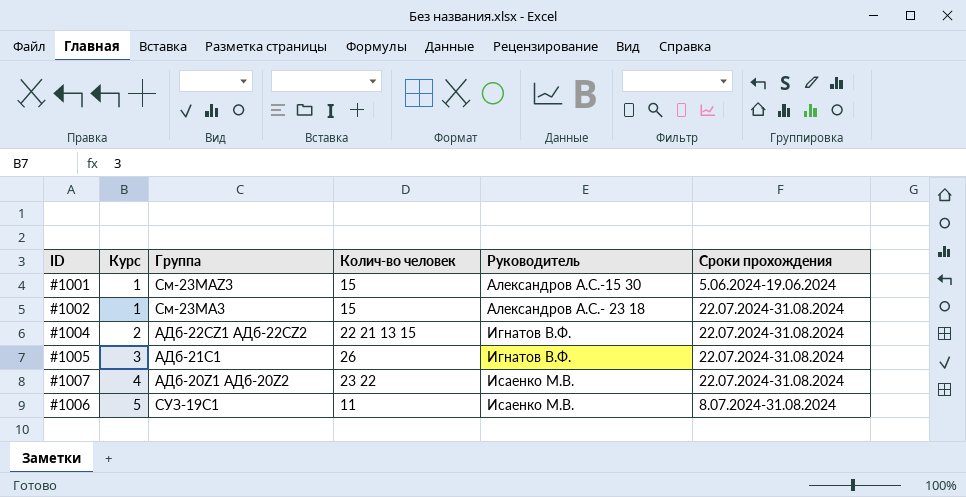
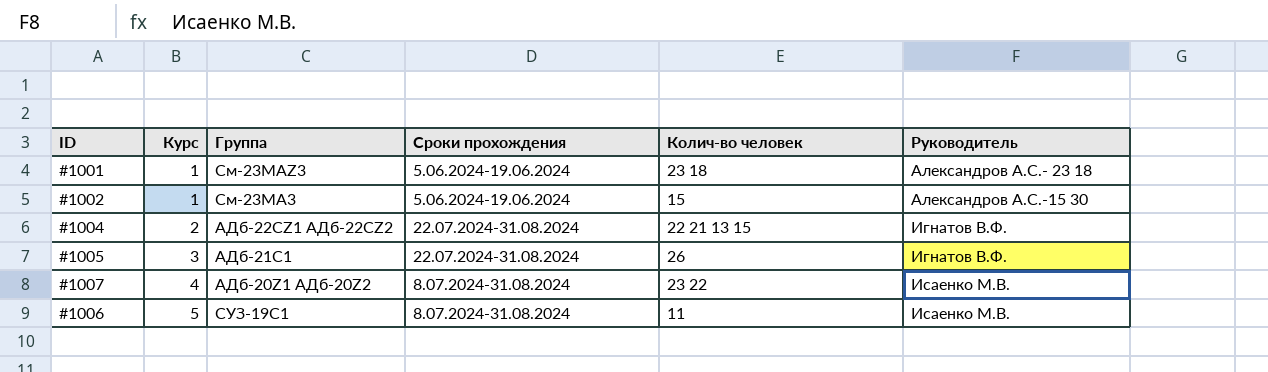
column Сроки прохождения | position: 6 -> 4
#1001 | Колич-во человек: 15 -> 23 18
#1001 | Руководитель: Александров А.С.-15 30 -> Александров А.С.- 23 18
#1002 | Сроки прохождения: 22.07.2024-31.08.2024 -> 5.06.2024-19.06.2024
#1002 | Руководитель: Александров А.С.- 23 18 -> Александров А.С.-15 30
#1007 | Сроки прохождения: 22.07.2024-31.08.2024 -> 8.07.2024-31.08.2024

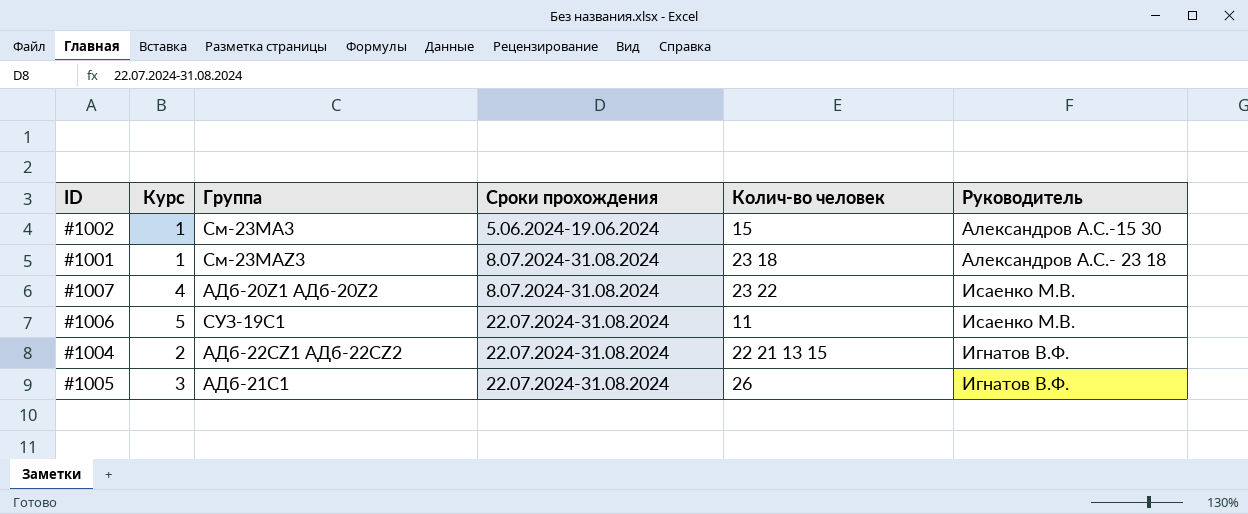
row order: Курс ascending -> Сроки прохождения ascending
#1001 | Сроки прохождения: 5.06.2024-19.06.2024 -> 8.07.2024-31.08.2024
#1006 | Сроки прохождения: 8.07.2024-31.08.2024 -> 22.07.2024-31.08.2024

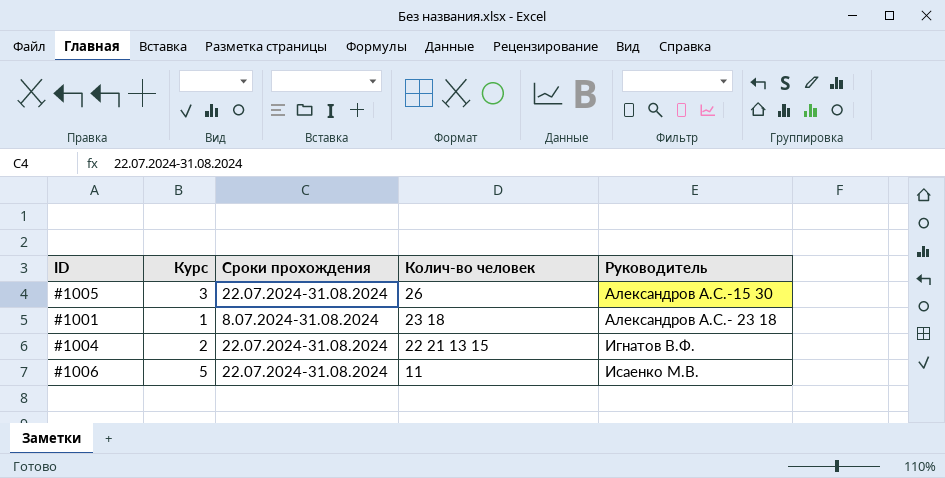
row order: Сроки прохождения ascending -> Колич-во человек descending
column Группа | position: 3 -> none
row #1002: 1 | См-23МА3 | 5.06.2024-19.06.2024 | 15 | Александров А.С.-15 30 -> none
row #1007: 4 | АДб-20Z1 АДб-20Z2 | 8.07.2024-31.08.2024 | 23 22 | Исаенко М.В. -> none
#1005 | Руководитель: Игнатов В.Ф. -> Александров А.С.-15 30

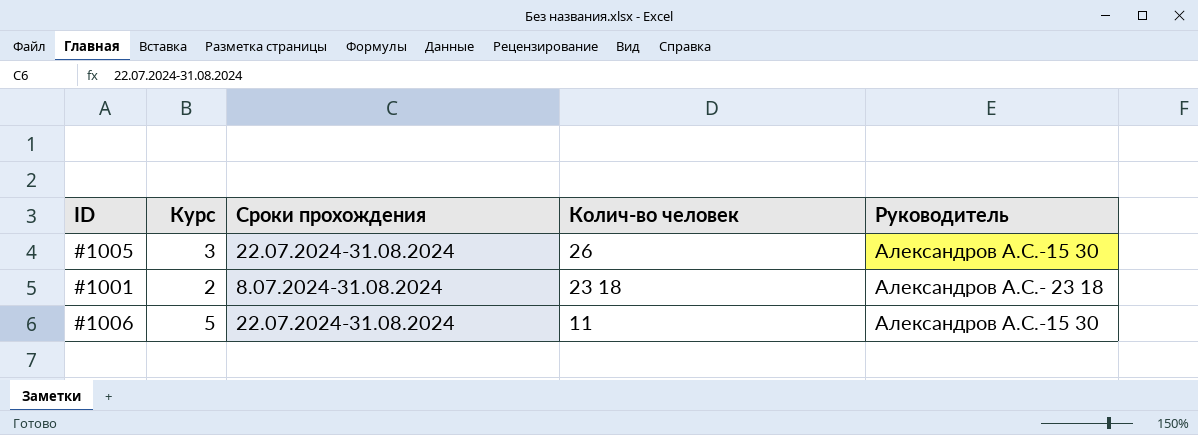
row #1004: 2 | 22.07.2024-31.08.2024 | 22 21 13 15 | Игнатов В.Ф. -> none
#1001 | Курс: 1 -> 2
#1006 | Руководитель: Исаенко М.В. -> Александров А.С.-15 30

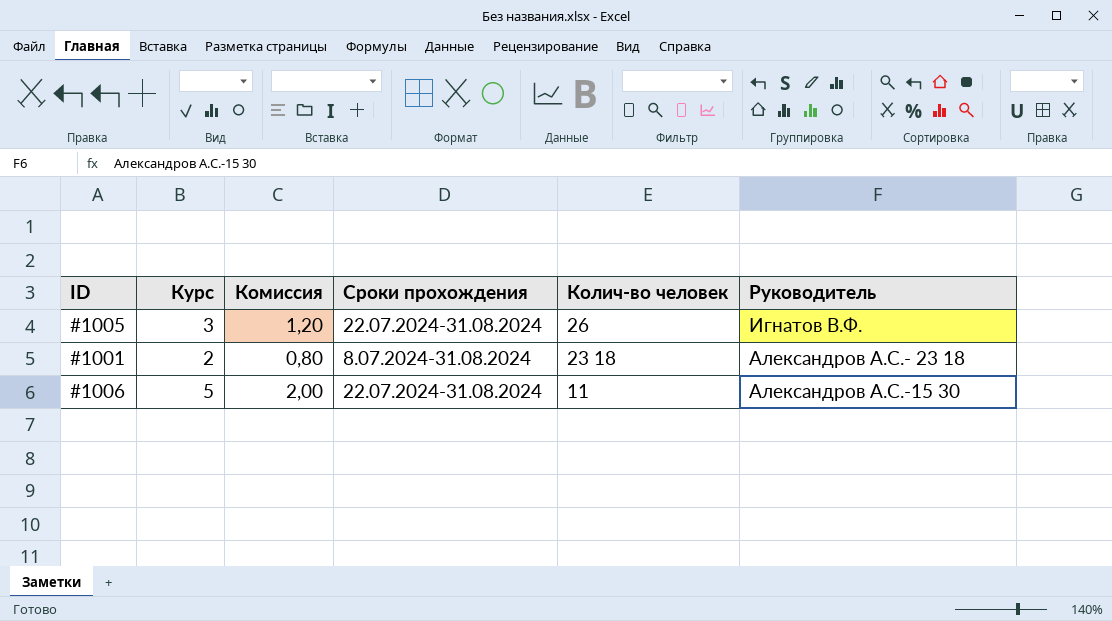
column Комиссия | formula: none -> [Курс] * 0,4
#1005 | Руководитель: Александров А.С.-15 30 -> Игнатов В.Ф.

